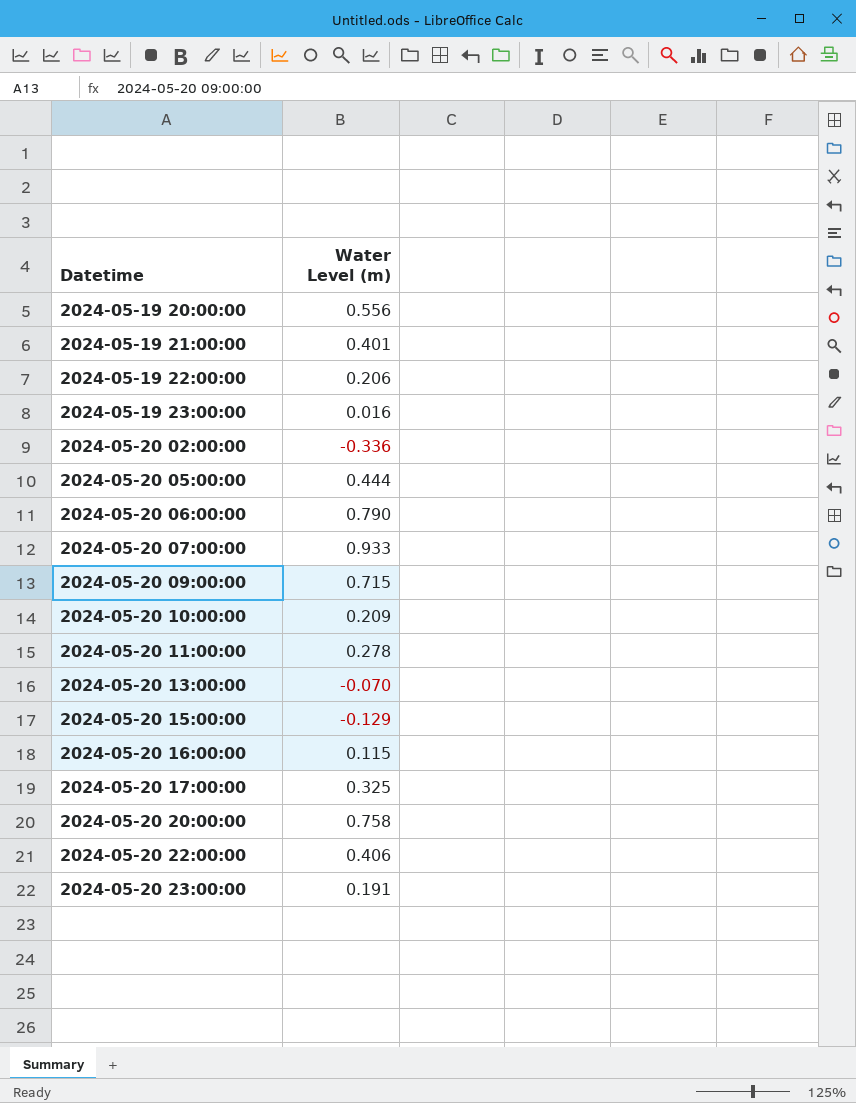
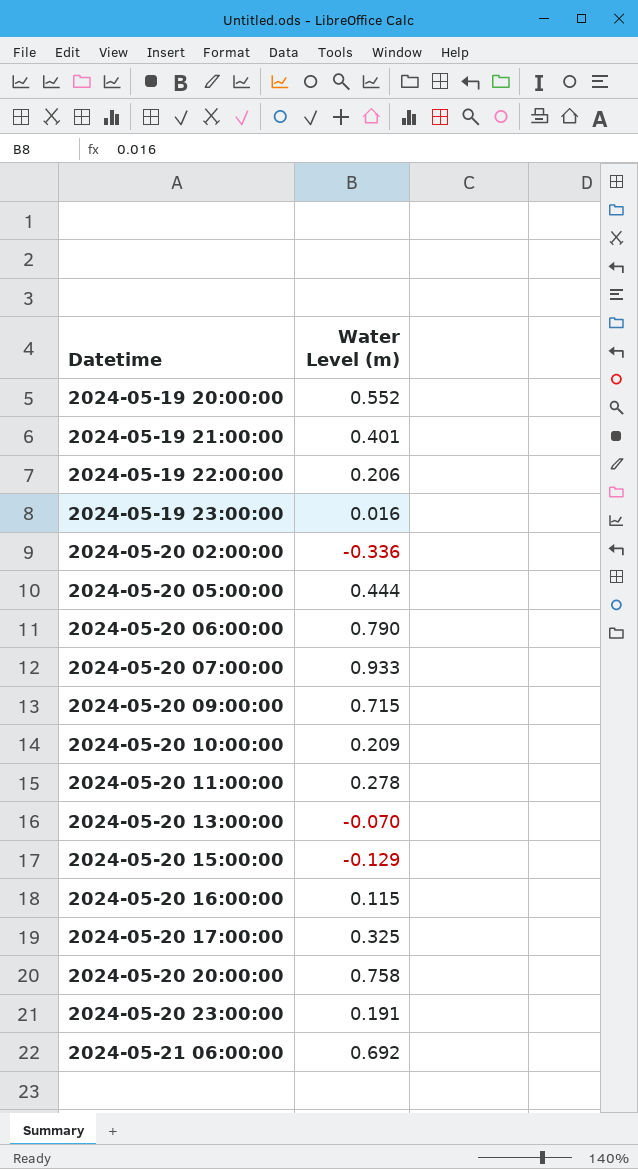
row 2024-05-20 22:00:00: 0.406 -> none
2024-05-19 20:00:00 | Water Level (m): 0.556 -> 0.552
row 2024-05-21 06:00:00: none -> 0.692

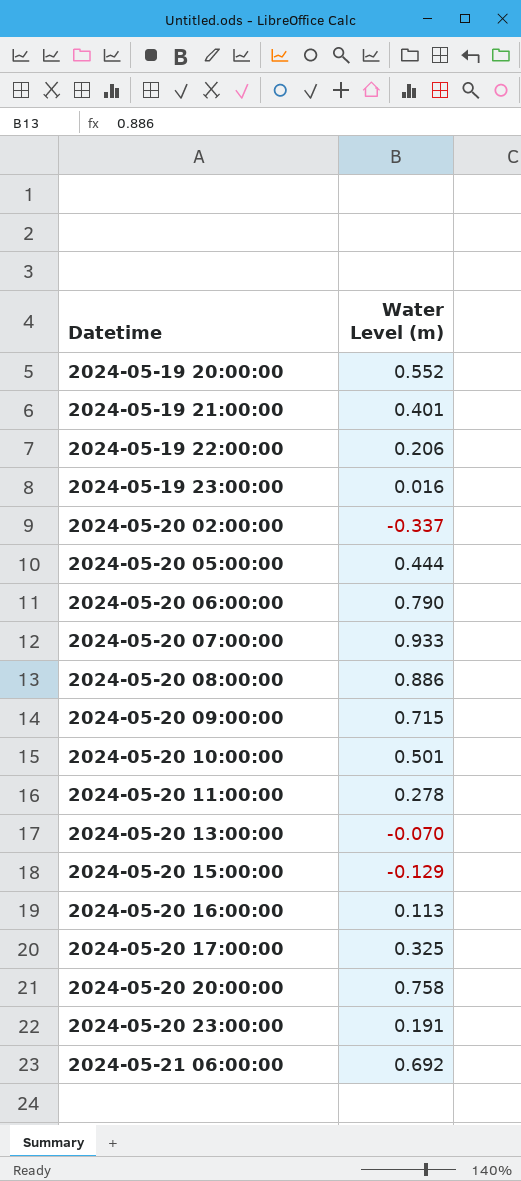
2024-05-20 02:00:00 | Water Level (m): -0.336 -> -0.337
row 2024-05-20 08:00:00: none -> 0.886
2024-05-20 10:00:00 | Water Level (m): 0.209 -> 0.501
2024-05-20 16:00:00 | Water Level (m): 0.115 -> 0.113

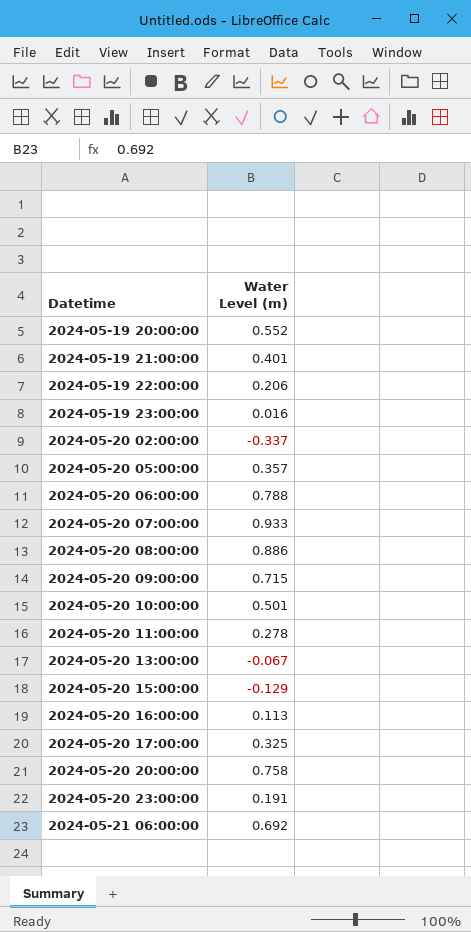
2024-05-20 05:00:00 | Water Level (m): 0.444 -> 0.357
2024-05-20 06:00:00 | Water Level (m): 0.790 -> 0.788
2024-05-20 13:00:00 | Water Level (m): -0.070 -> -0.067

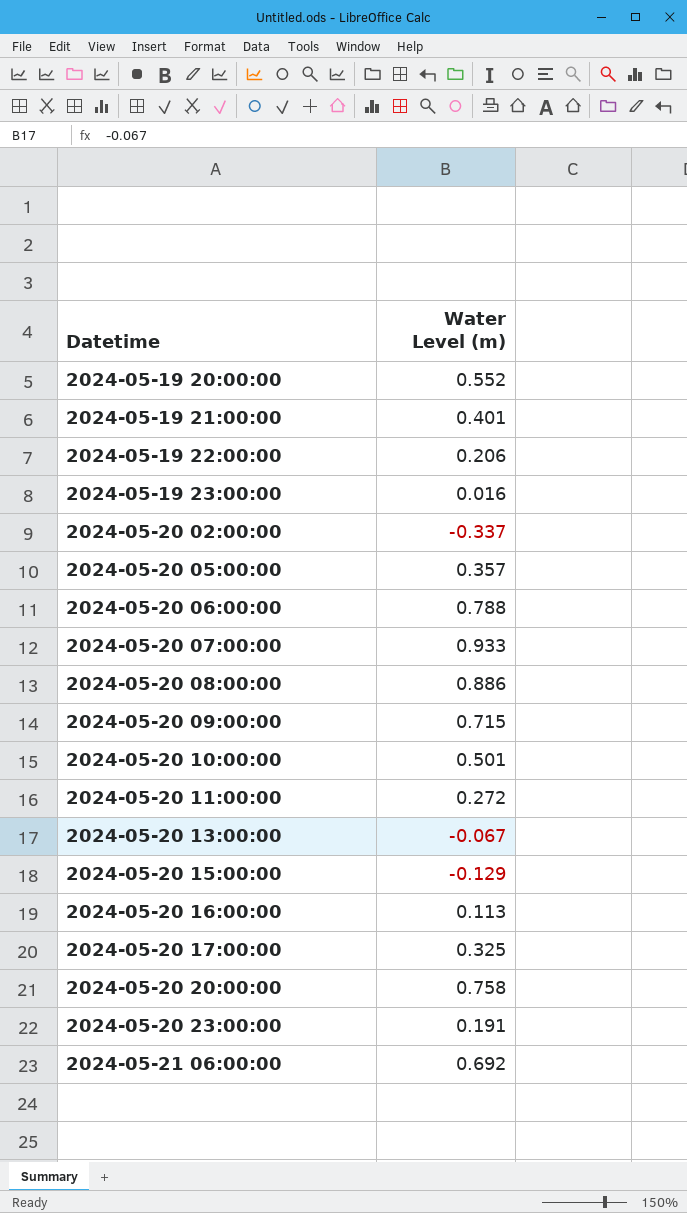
2024-05-20 11:00:00 | Water Level (m): 0.278 -> 0.272

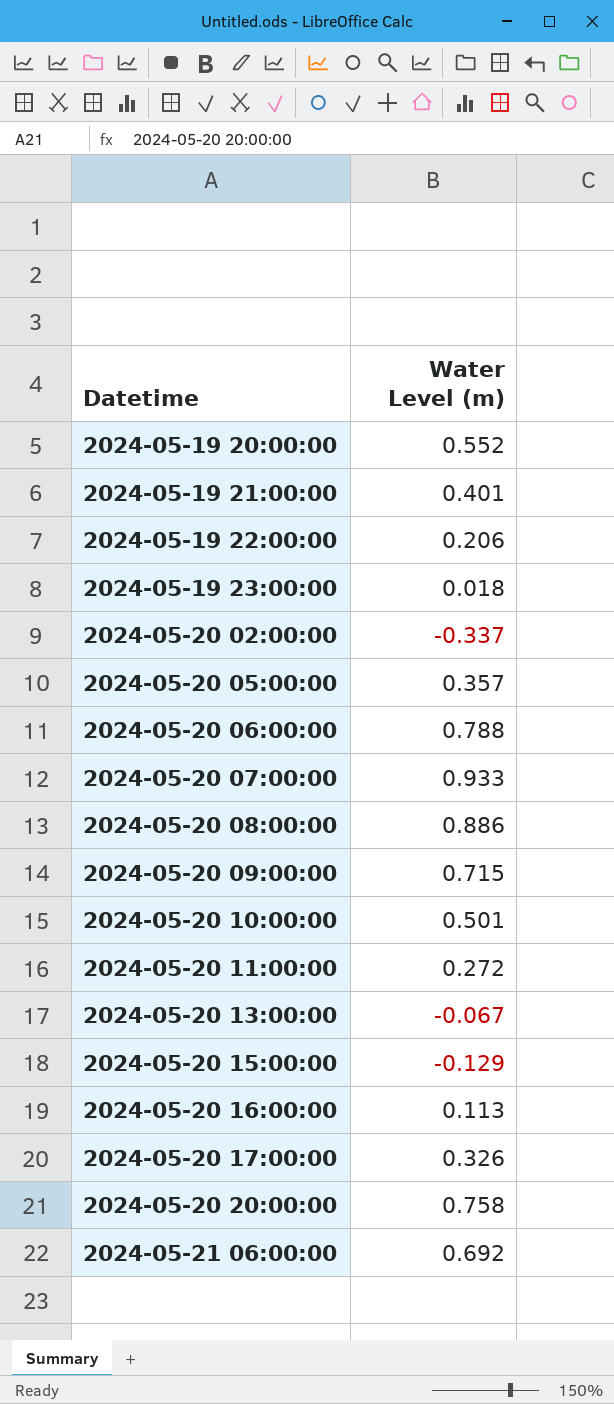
row 2024-05-20 23:00:00: 0.191 -> none
2024-05-19 23:00:00 | Water Level (m): 0.016 -> 0.018
2024-05-20 17:00:00 | Water Level (m): 0.325 -> 0.326

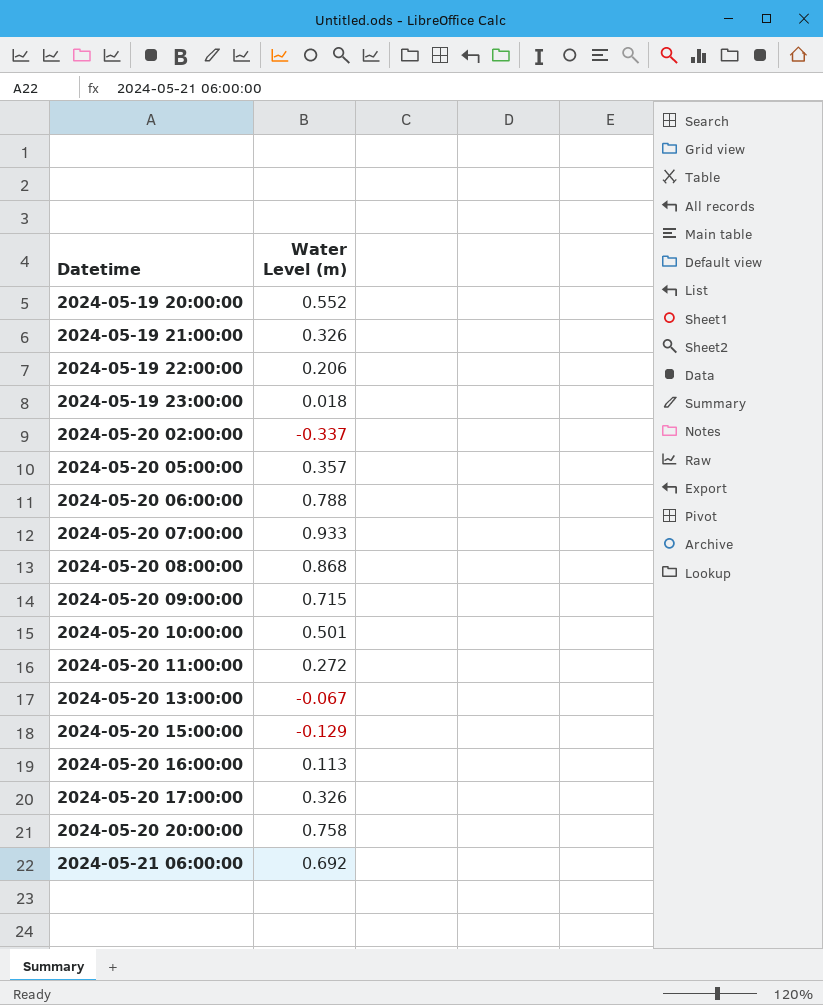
2024-05-19 21:00:00 | Water Level (m): 0.401 -> 0.326
2024-05-20 08:00:00 | Water Level (m): 0.886 -> 0.868

